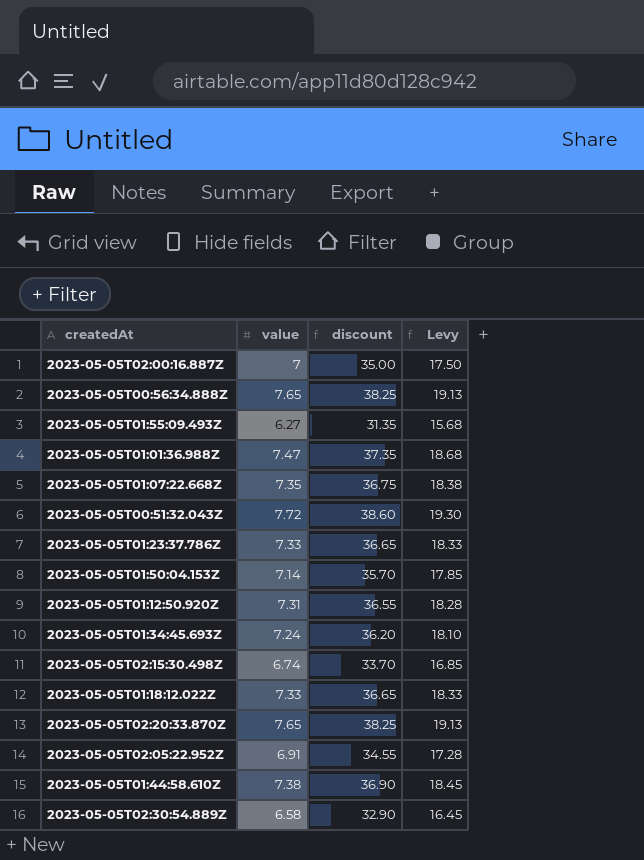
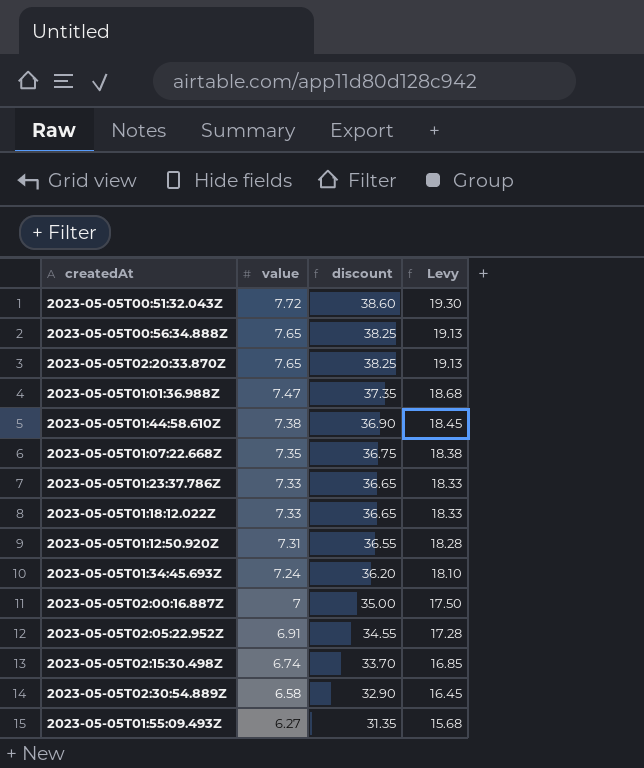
row order: none -> value descending
row 2023-05-05T01:50:04.153Z: 7.14 | 35.70 | 17.85 -> none

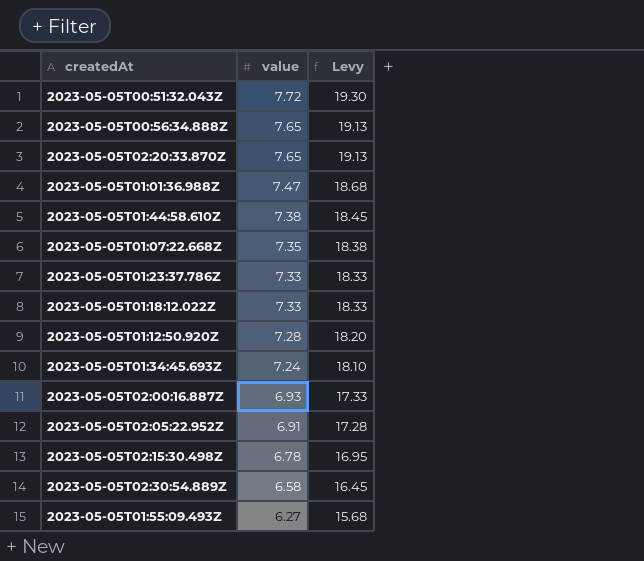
column discount | formula: [value] * 5 -> none
2023-05-05T01:12:50.920Z | value: 7.31 -> 7.28
2023-05-05T01:12:50.920Z | Levy: 18.28 -> 18.20
2023-05-05T02:00:16.887Z | value: 7 -> 6.93
2023-05-05T02:00:16.887Z | Levy: 17.50 -> 17.33
2023-05-05T02:15:30.498Z | value: 6.74 -> 6.78
2023-05-05T02:15:30.498Z | Levy: 16.85 -> 16.95

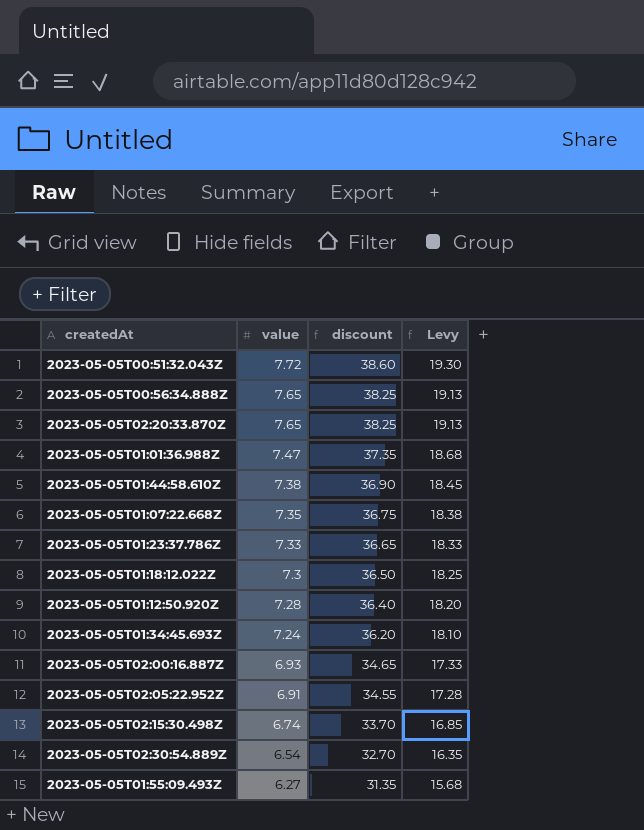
column discount | formula: none -> [value] * 5
2023-05-05T01:18:12.022Z | value: 7.33 -> 7.3
2023-05-05T01:18:12.022Z | Levy: 18.33 -> 18.25
2023-05-05T02:15:30.498Z | value: 6.78 -> 6.74
2023-05-05T02:15:30.498Z | Levy: 16.95 -> 16.85
2023-05-05T02:30:54.889Z | value: 6.58 -> 6.54
2023-05-05T02:30:54.889Z | Levy: 16.45 -> 16.35

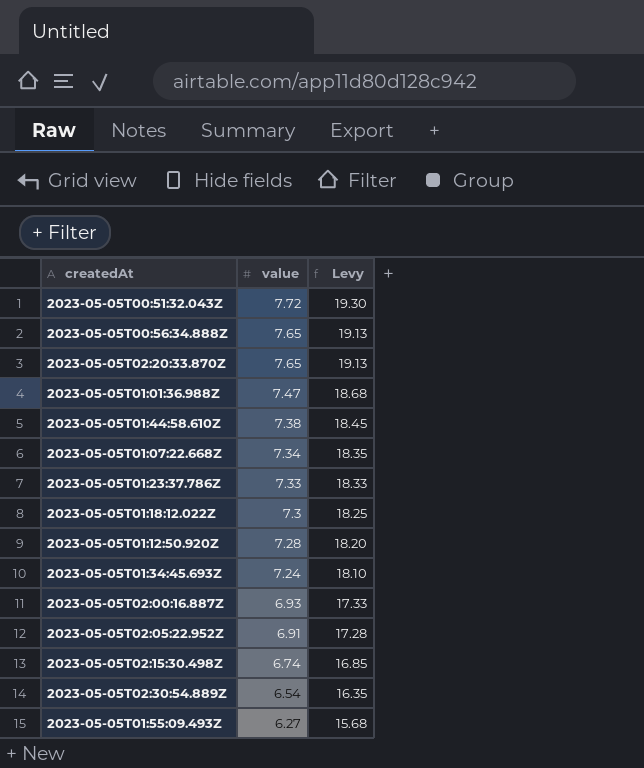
column discount | formula: [value] * 5 -> none
2023-05-05T01:07:22.668Z | value: 7.35 -> 7.34
2023-05-05T01:07:22.668Z | Levy: 18.38 -> 18.35

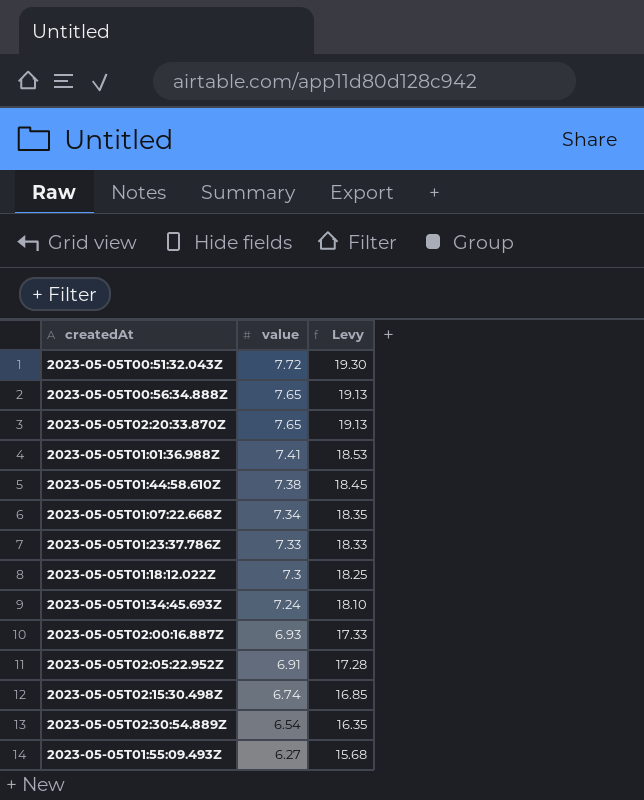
row 2023-05-05T01:12:50.920Z: 7.28 | 18.20 -> none
2023-05-05T01:01:36.988Z | value: 7.47 -> 7.41
2023-05-05T01:01:36.988Z | Levy: 18.68 -> 18.53

